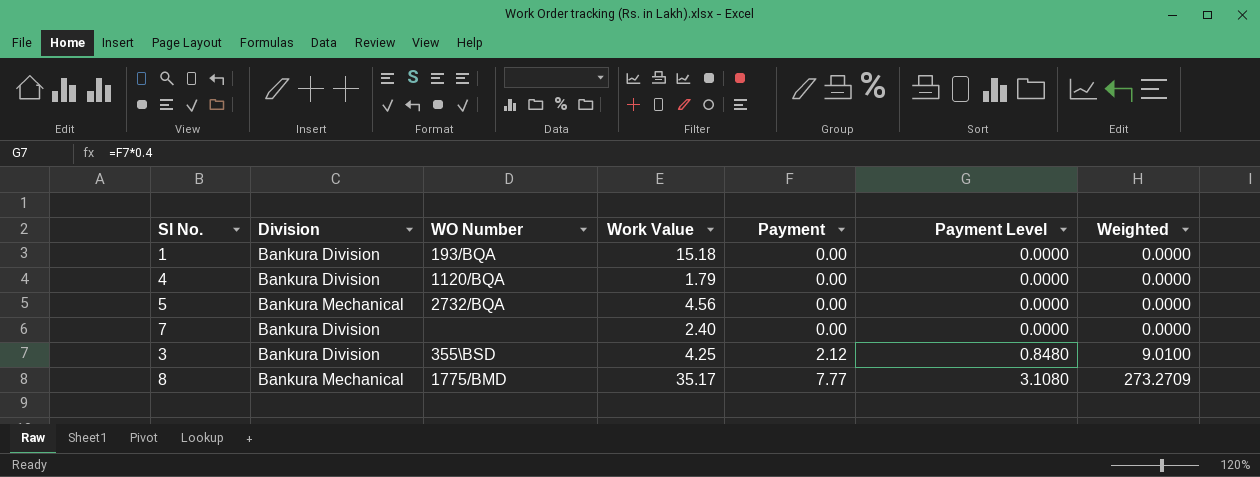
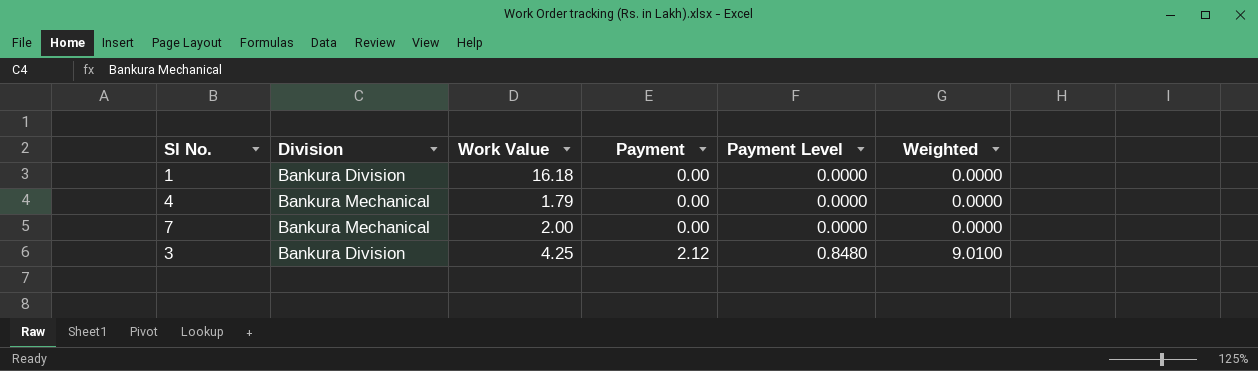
column WO Number | position: 3 -> none
row 5: Bankura Mechanical | 2732/BQA | 4.56 | 0.00 | 0.0000 | 0.0000 -> none
row 8: Bankura Mechanical | 1775/BMD | 35.17 | 7.77 | 3.1080 | 273.2709 -> none
1 | Work Value: 15.18 -> 16.18
4 | Division: Bankura Division -> Bankura Mechanical
7 | Division: Bankura Division -> Bankura Mechanical
7 | Work Value: 2.40 -> 2.00

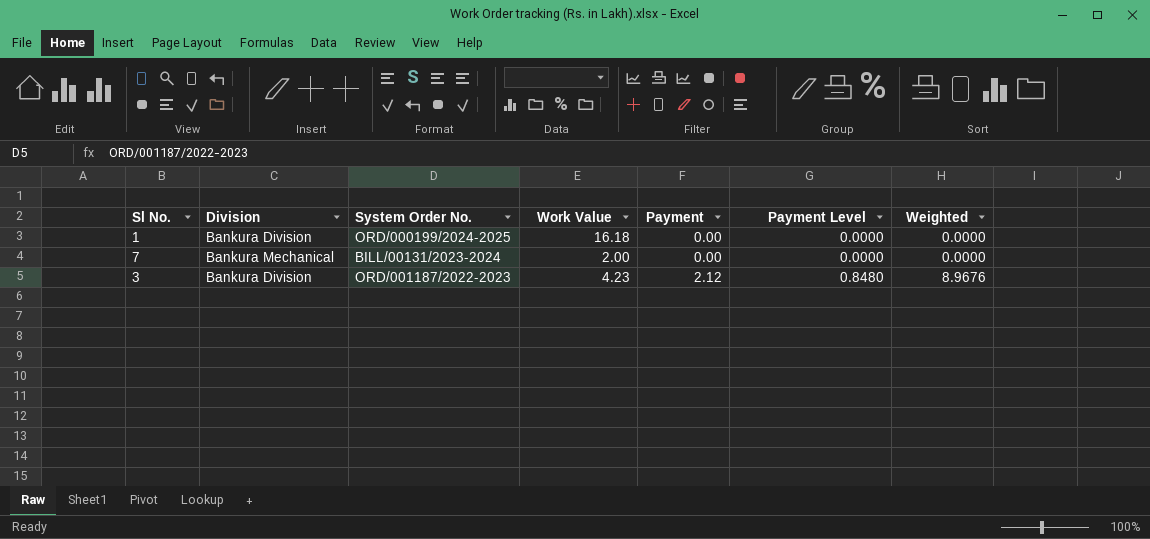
column System Order No. | position: none -> 3
row 4: Bankura Mechanical | 1.79 | 0.00 | 0.0000 | 0.0000 -> none
3 | Work Value: 4.25 -> 4.23
3 | Weighted: 9.0100 -> 8.9676

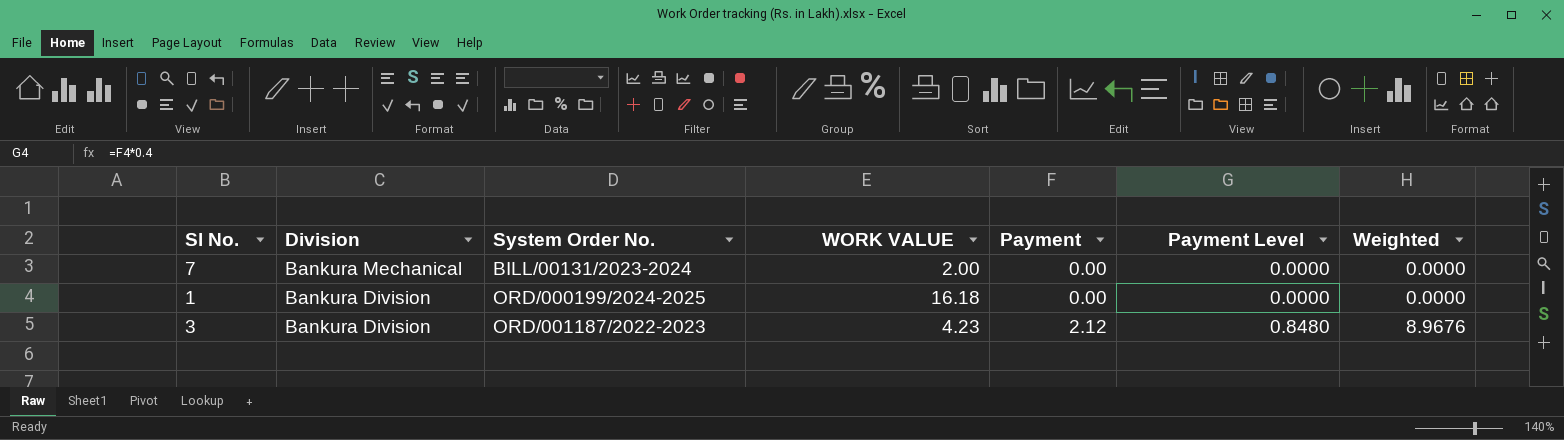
row order: Payment ascending -> Division descending
column name: Work Value -> WORK VALUE

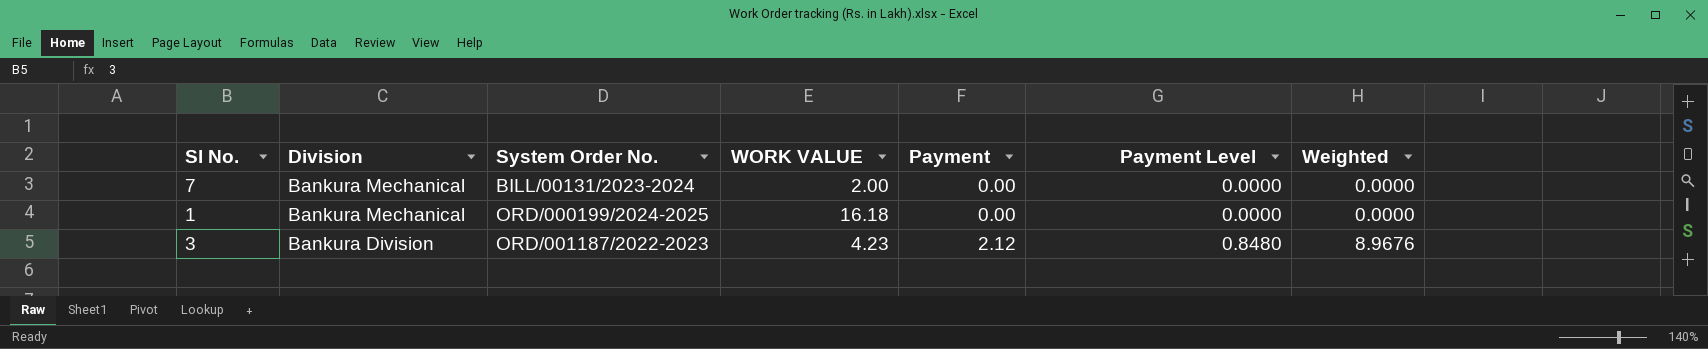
1 | Division: Bankura Division -> Bankura Mechanical

